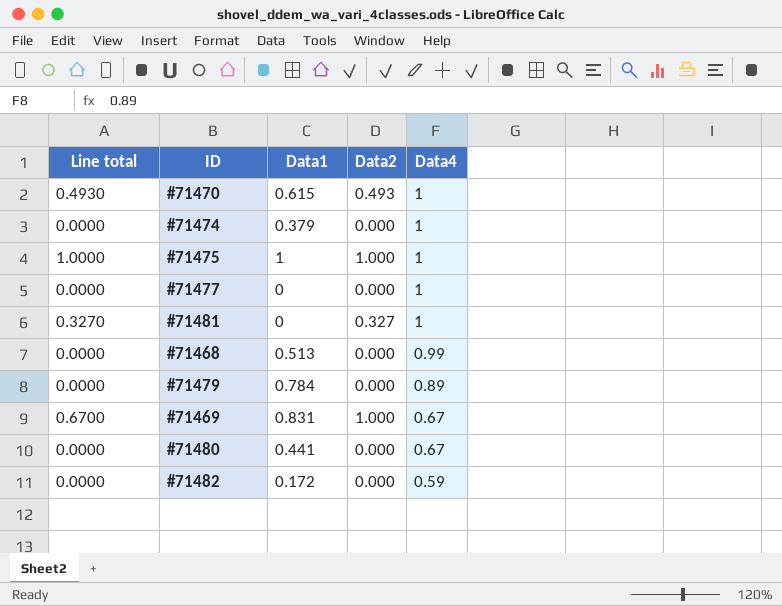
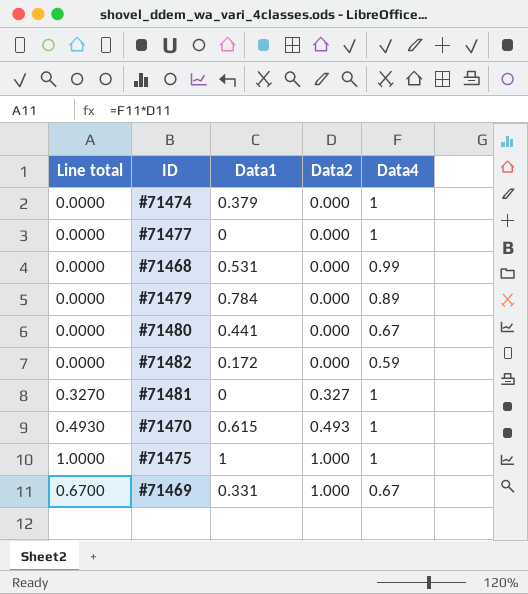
row order: Data4 descending -> Data2 ascending
#71468 | Data1: 0.513 -> 0.531
#71469 | Data1: 0.831 -> 0.331

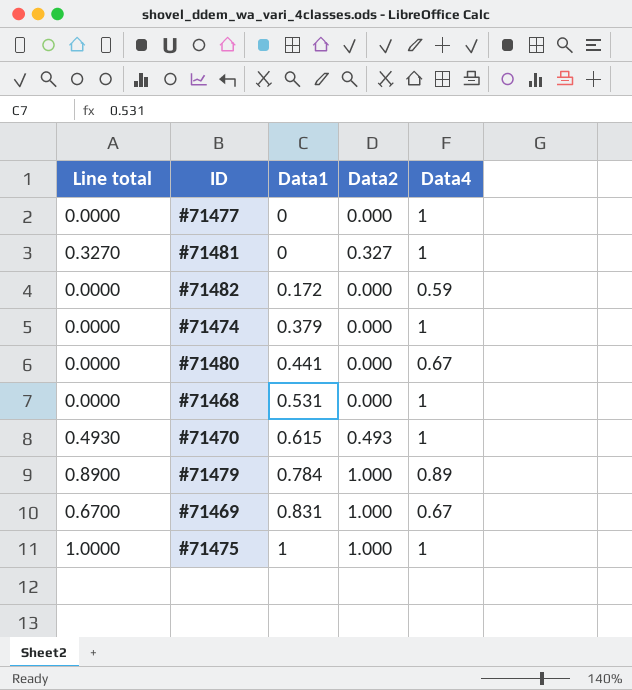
row order: Data2 ascending -> Data1 ascending
#71468 | Data4: 0.99 -> 1
#71479 | Line total: 0.0000 -> 0.8900
#71479 | Data2: 0.000 -> 1.000
#71469 | Data1: 0.331 -> 0.831

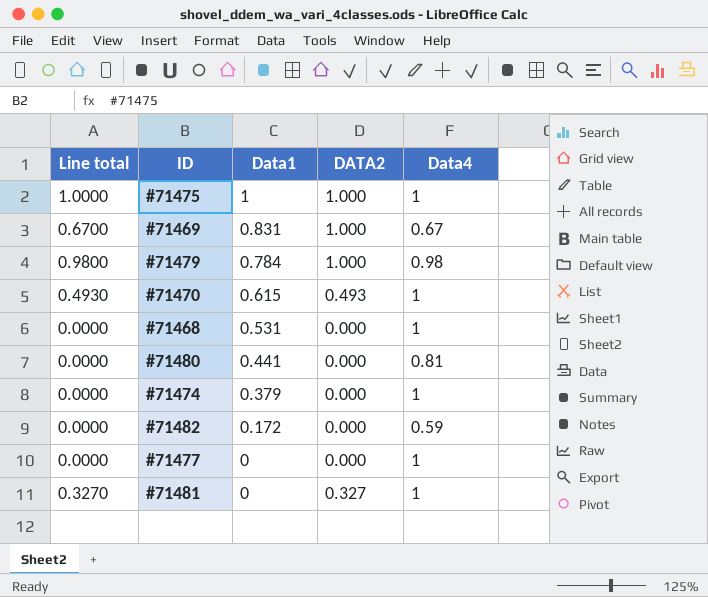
row order: Data1 ascending -> Data1 descending
column name: Data2 -> DATA2
#71479 | Line total: 0.8900 -> 0.9800
#71479 | Data4: 0.89 -> 0.98
#71480 | Data4: 0.67 -> 0.81

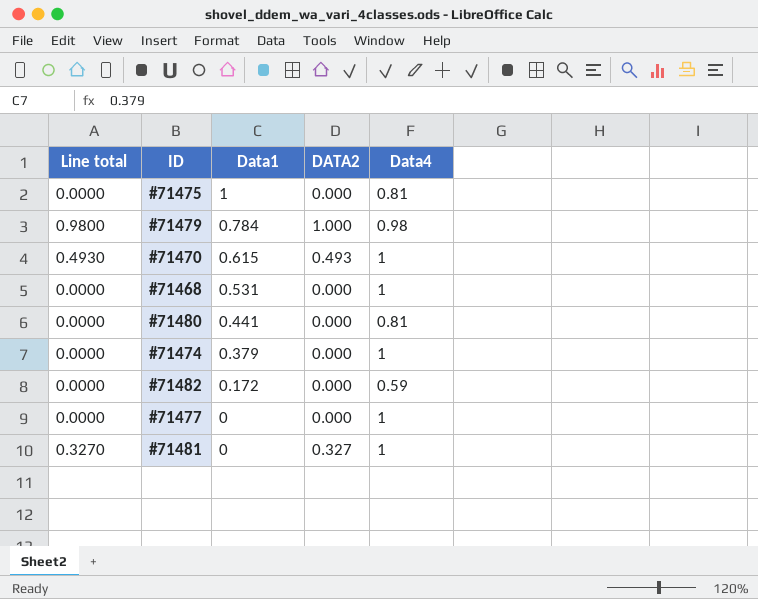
row #71469: 0.6700 | 0.831 | 1.000 | 0.67 -> none
#71475 | Line total: 1.0000 -> 0.0000
#71475 | DATA2: 1.000 -> 0.000
#71475 | Data4: 1 -> 0.81

